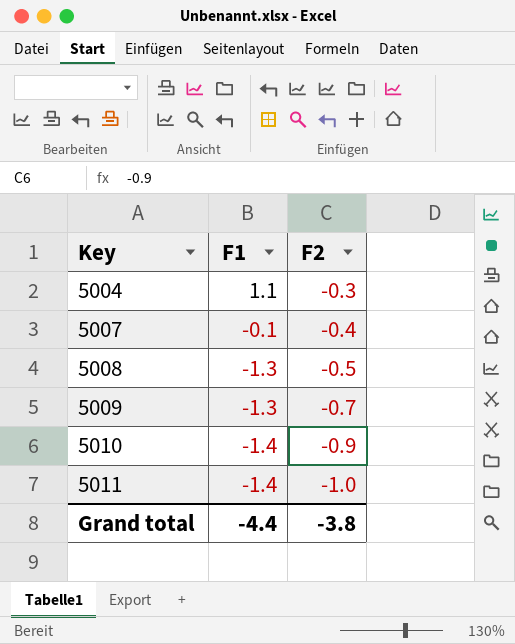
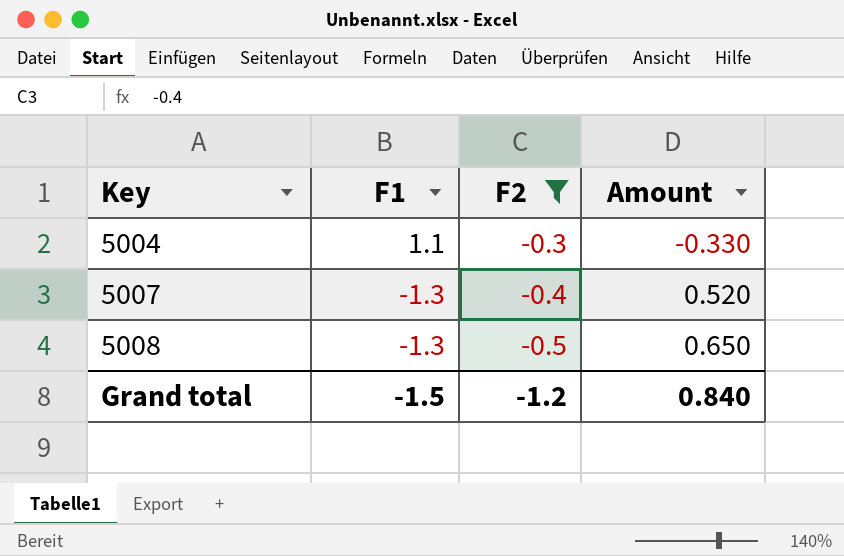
filter: none -> F2 >= -0.5
column Amount | formula: none -> [F1] * [F2]
5007 | F1: -0.1 -> -1.3
Grand total | F1: -4.4 -> -1.5
Grand total | F2: -3.8 -> -1.2

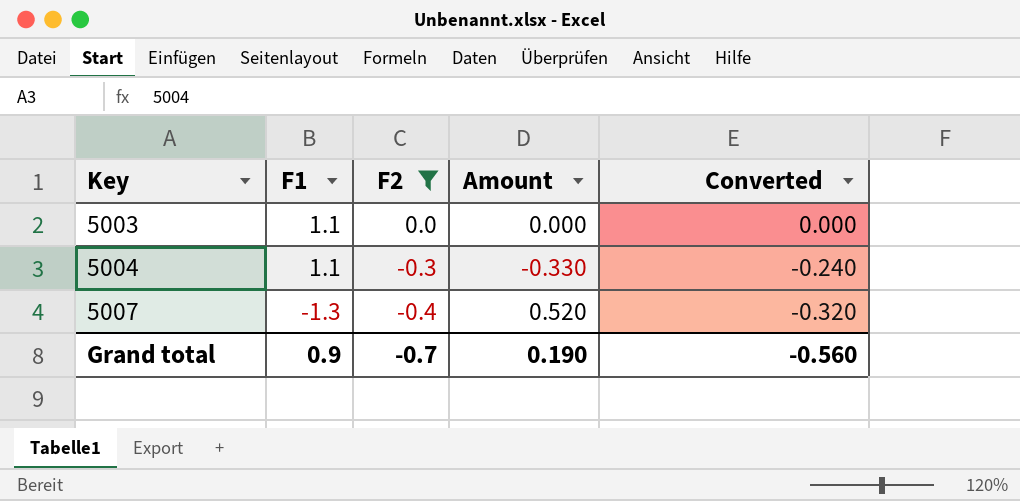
column Converted | formula: none -> [F2] * 0.8
row 5008: -1.3 | -0.5 | 0.650 -> none
row 5003: none -> 1.1 | 0.0 | 0.000 | 0.000
Grand total | F1: -1.5 -> 0.9
Grand total | F2: -1.2 -> -0.7
Grand total | Amount: 0.840 -> 0.190

